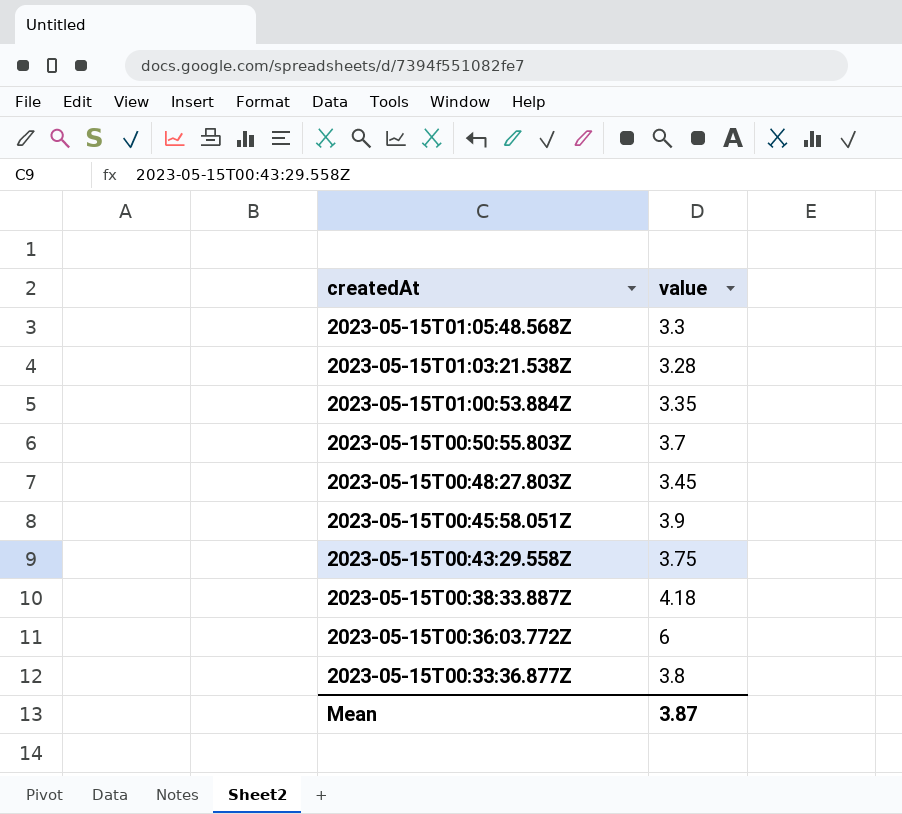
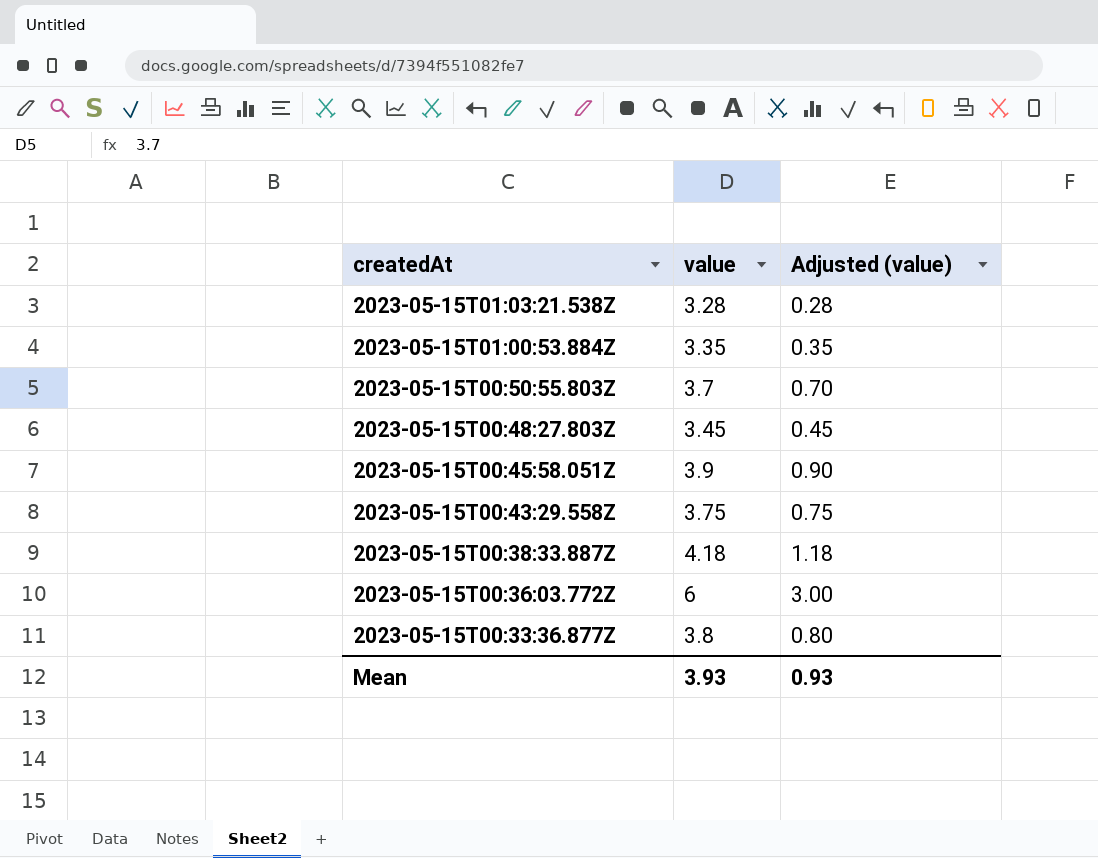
column Adjusted (value) | formula: none -> [value] - 3
row 2023-05-15T01:05:48.568Z: 3.3 -> none
Mean | value: 3.87 -> 3.93

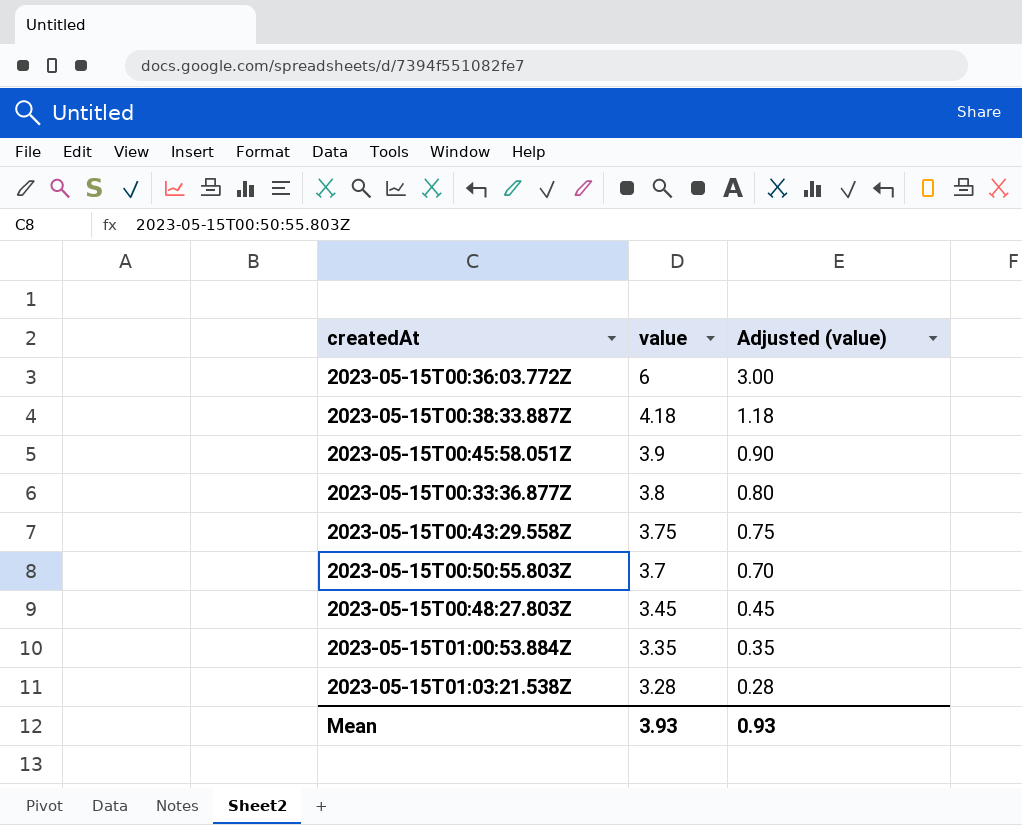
row order: createdAt descending -> value descending

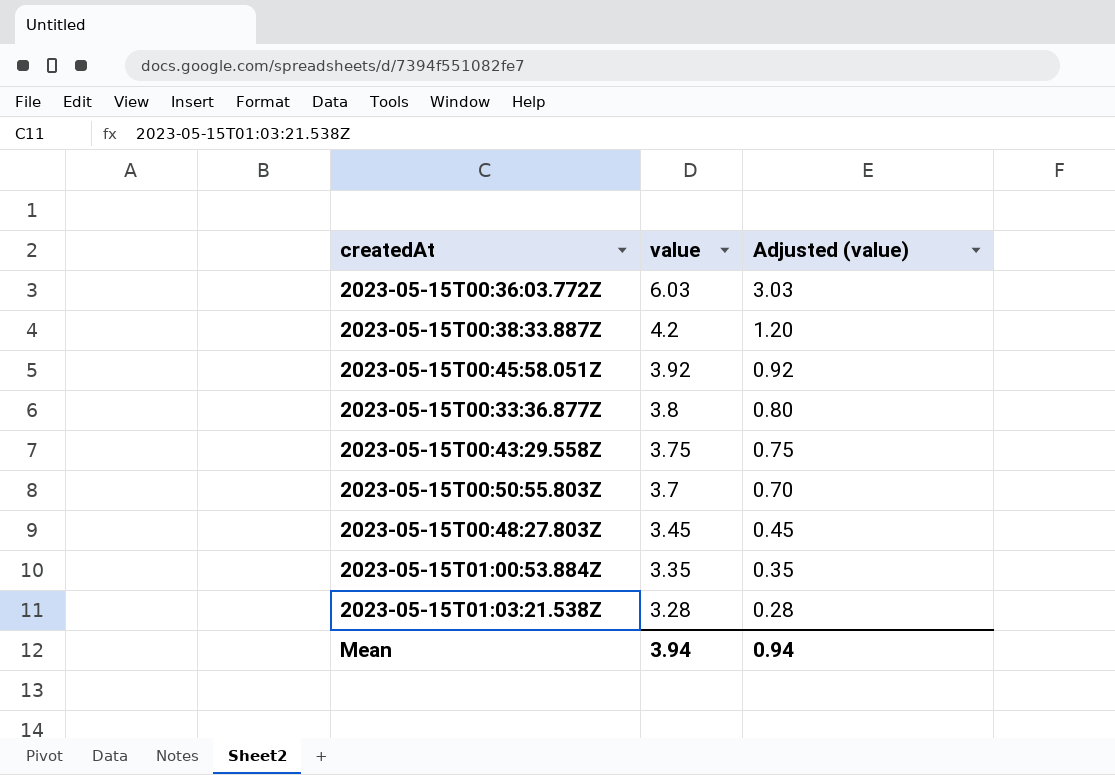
2023-05-15T00:36:03.772Z | value: 6 -> 6.03
2023-05-15T00:36:03.772Z | Adjusted (value): 3.00 -> 3.03
2023-05-15T00:38:33.887Z | value: 4.18 -> 4.2
2023-05-15T00:38:33.887Z | Adjusted (value): 1.18 -> 1.20
2023-05-15T00:45:58.051Z | value: 3.9 -> 3.92
2023-05-15T00:45:58.051Z | Adjusted (value): 0.90 -> 0.92
Mean | value: 3.93 -> 3.94
Mean | Adjusted (value): 0.93 -> 0.94

